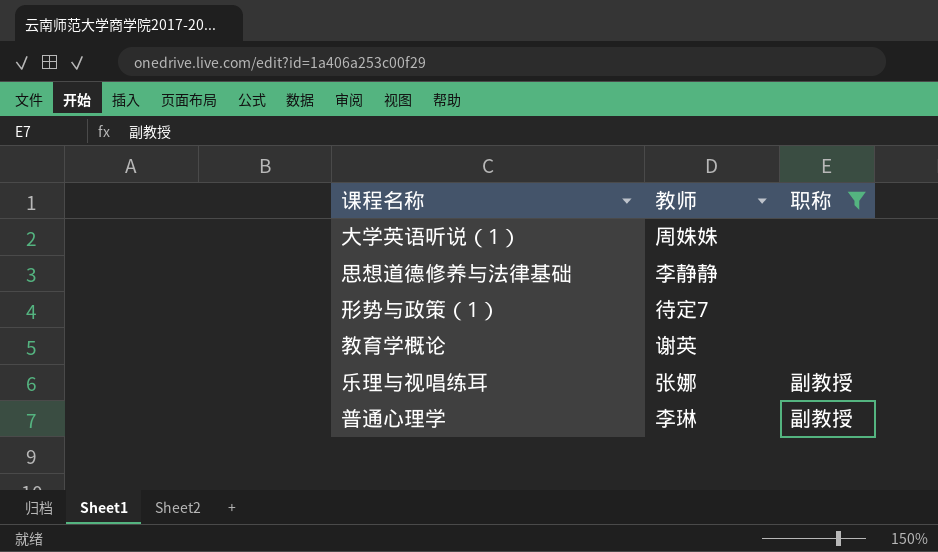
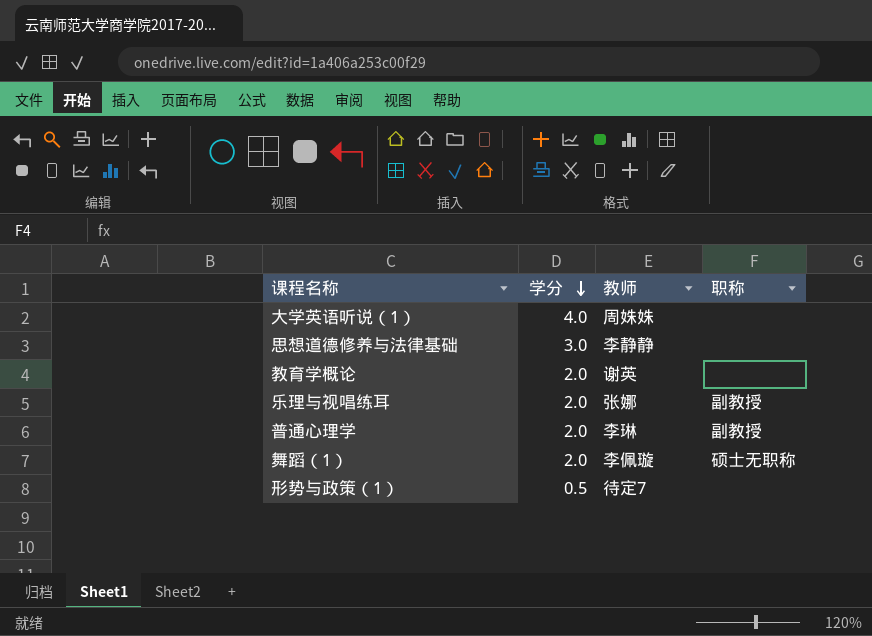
filter: 职称 != 硕士无职称 -> none
row order: none -> 学分 descending
column 学分 | position: none -> 2

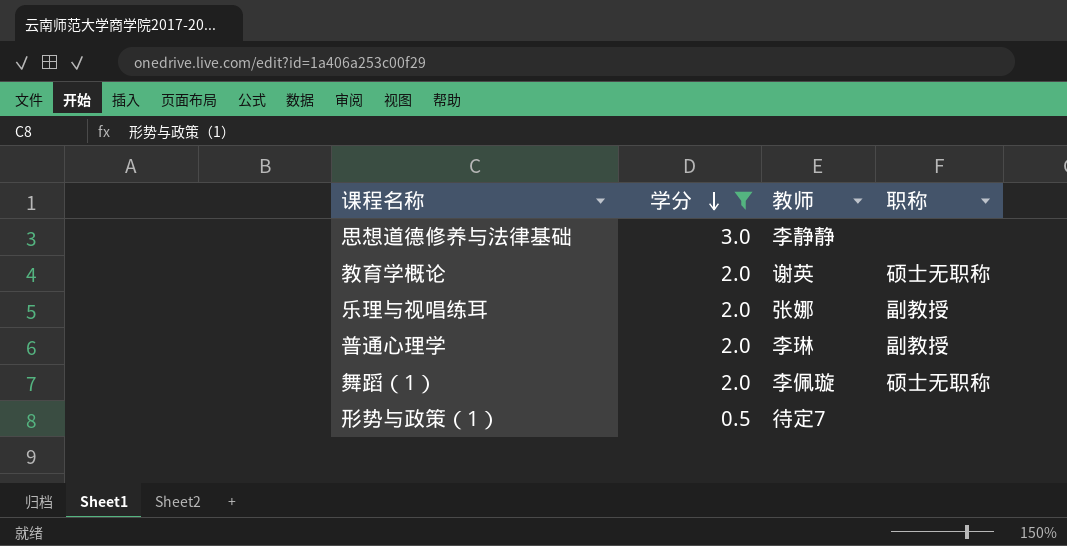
filter: none -> 学分 != 4.0
教育学概论 | 职称: none -> 硕士无职称

